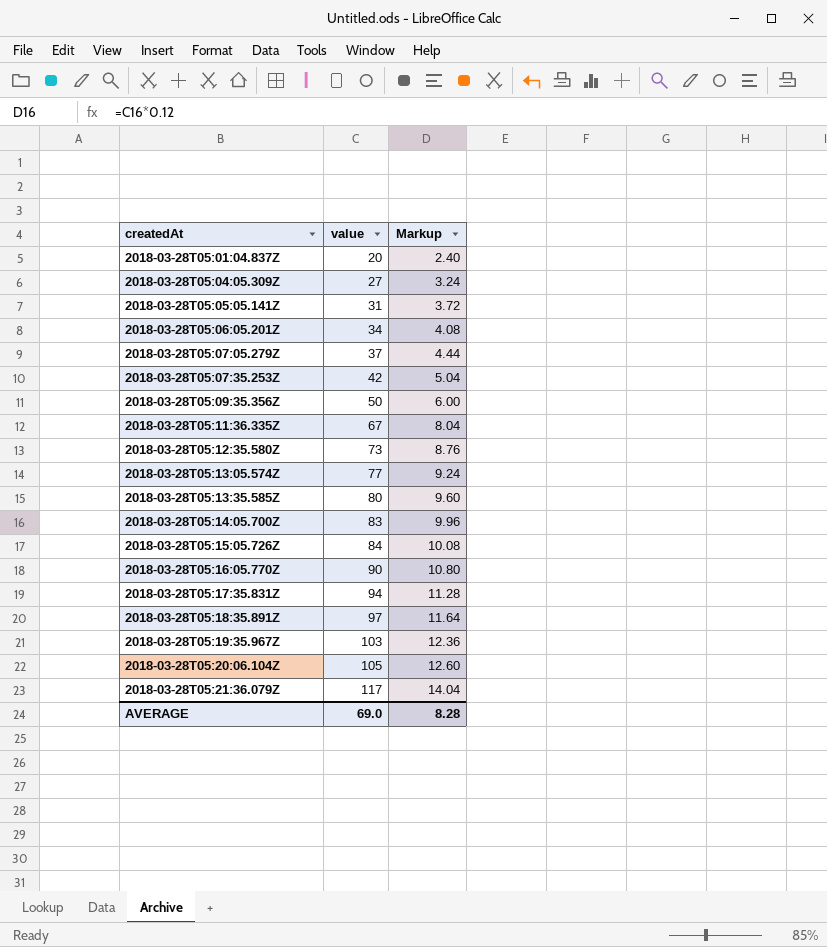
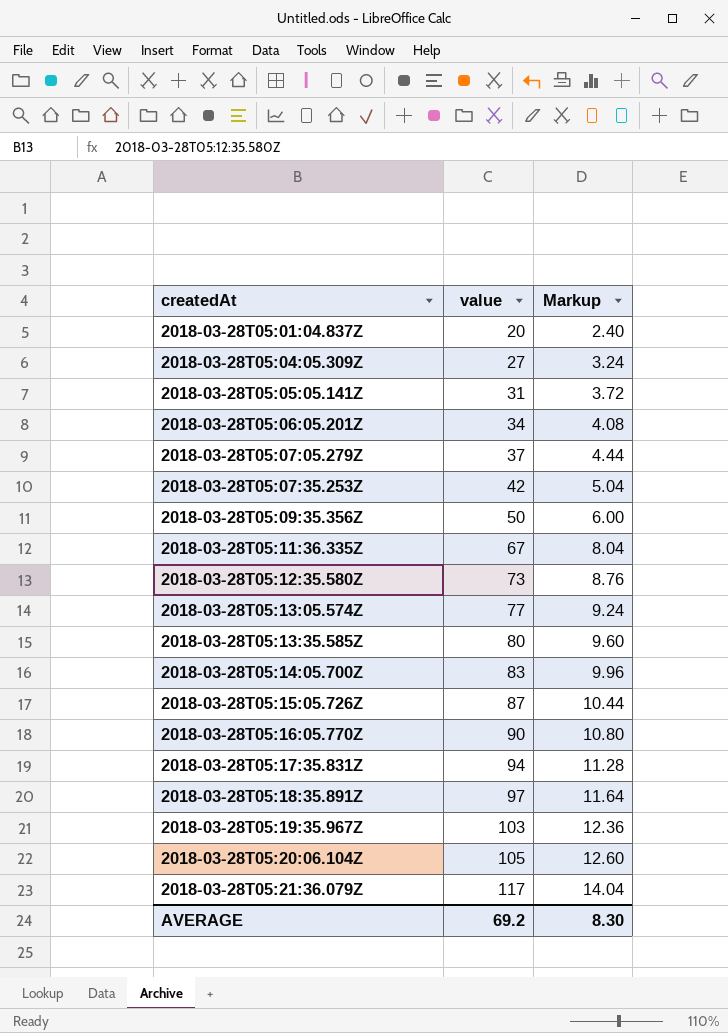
2018-03-28T05:15:05.726Z | value: 84 -> 87
2018-03-28T05:15:05.726Z | Markup: 10.08 -> 10.44
AVERAGE | value: 69.0 -> 69.2
AVERAGE | Markup: 8.28 -> 8.30

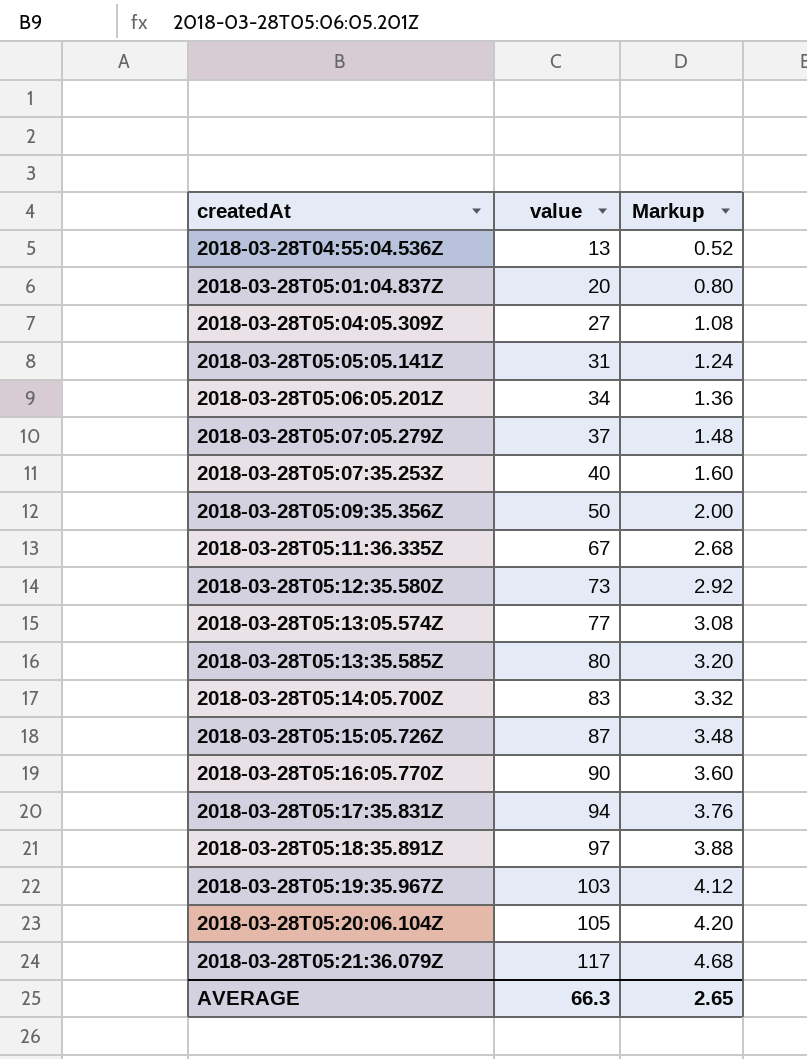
column Markup | formula: [value] * 0.12 -> [value] * 0.04
row 2018-03-28T04:55:04.536Z: none -> 13 | 0.52
2018-03-28T05:07:35.253Z | value: 42 -> 40
AVERAGE | value: 69.2 -> 66.3
AVERAGE | Markup: 8.30 -> 2.65

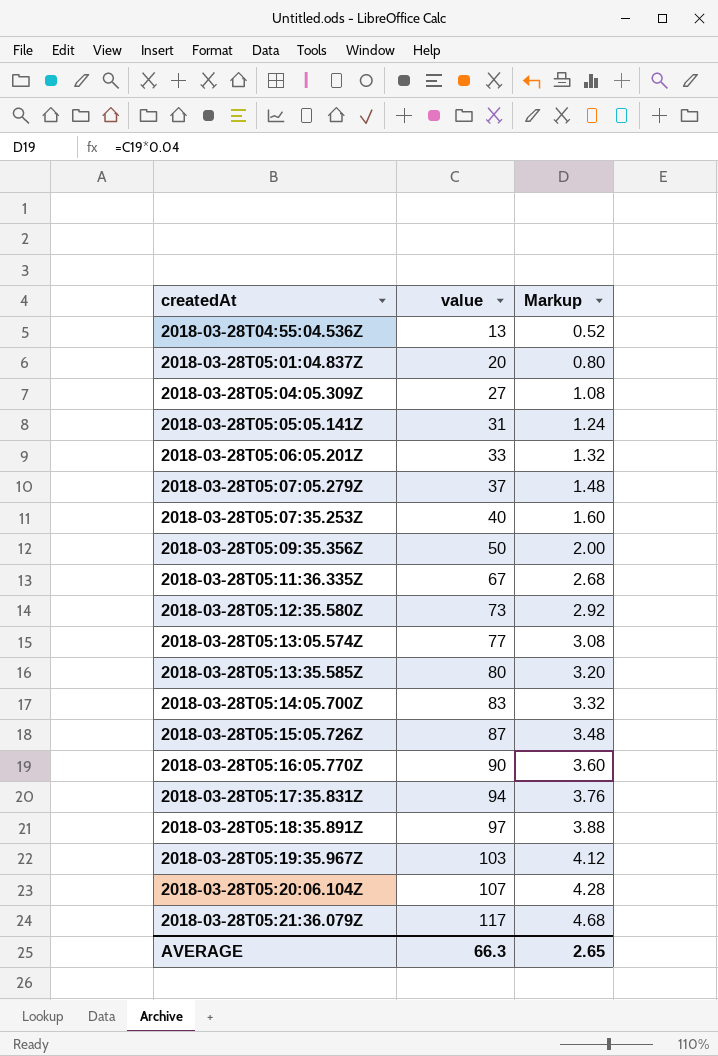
2018-03-28T05:06:05.201Z | value: 34 -> 33
2018-03-28T05:06:05.201Z | Markup: 1.36 -> 1.32
2018-03-28T05:20:06.104Z | value: 105 -> 107
2018-03-28T05:20:06.104Z | Markup: 4.20 -> 4.28

